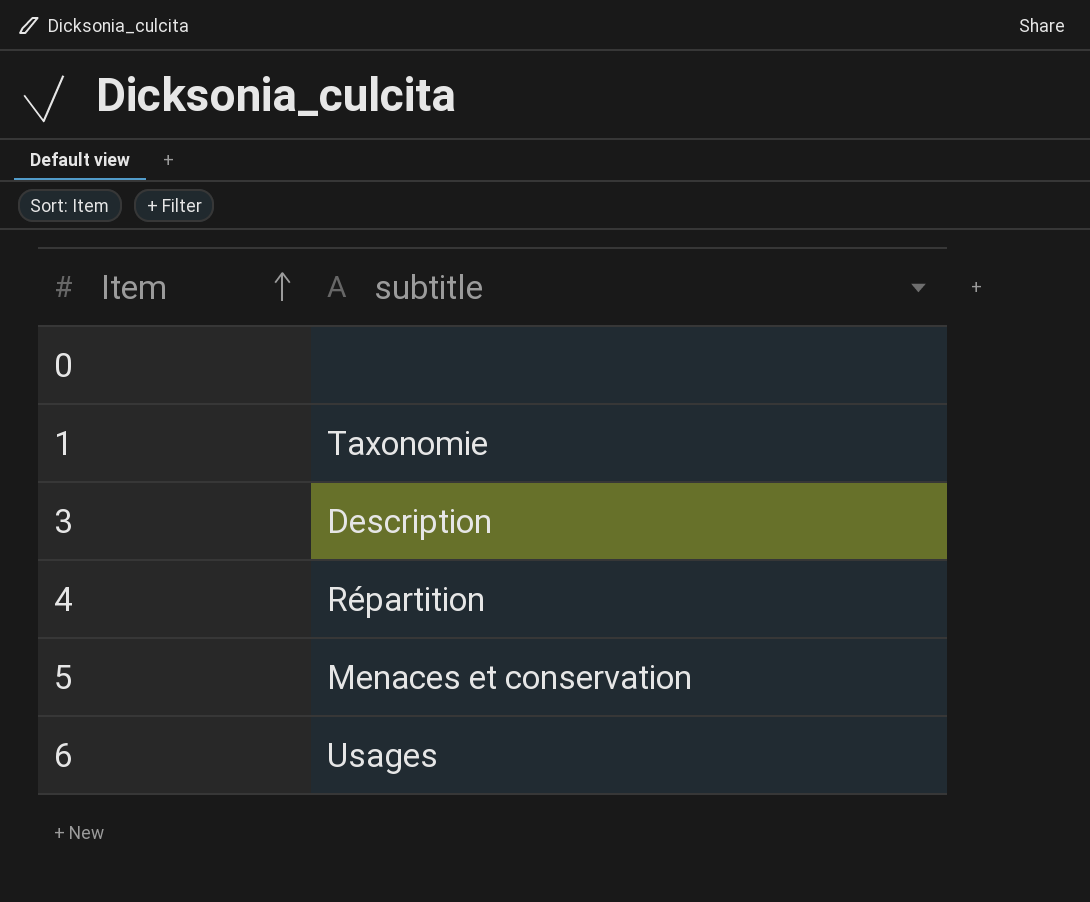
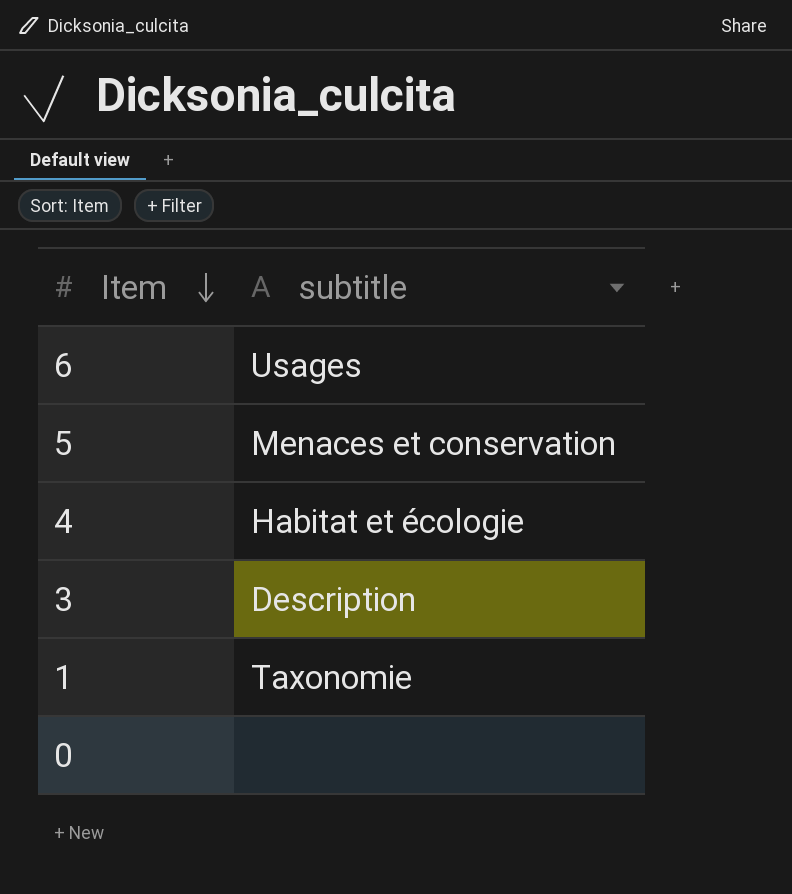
row order: Item ascending -> Item descending
4 | subtitle: Répartition -> Habitat et écologie

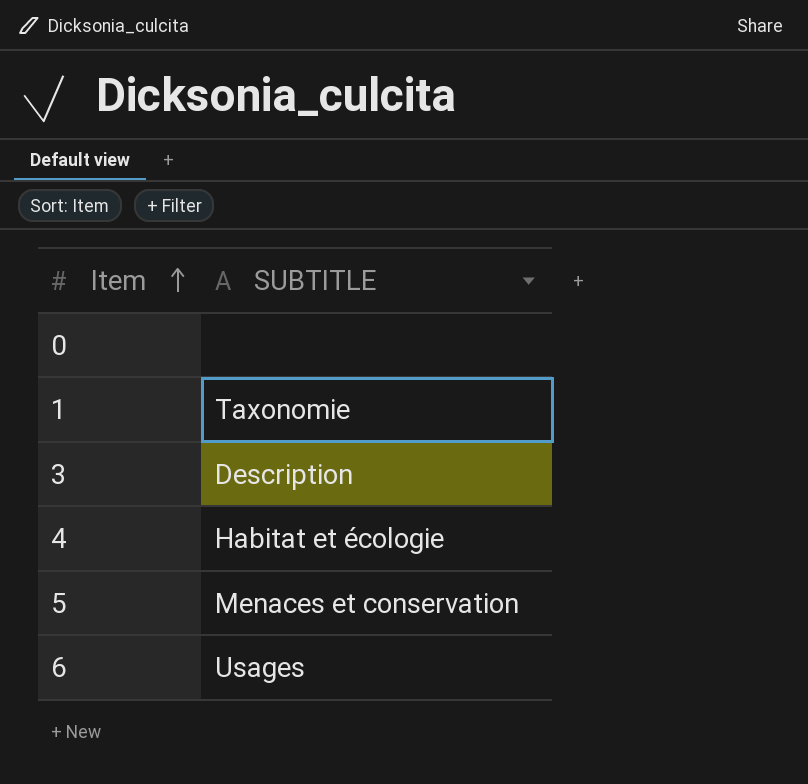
row order: Item descending -> Item ascending
column name: subtitle -> SUBTITLE

